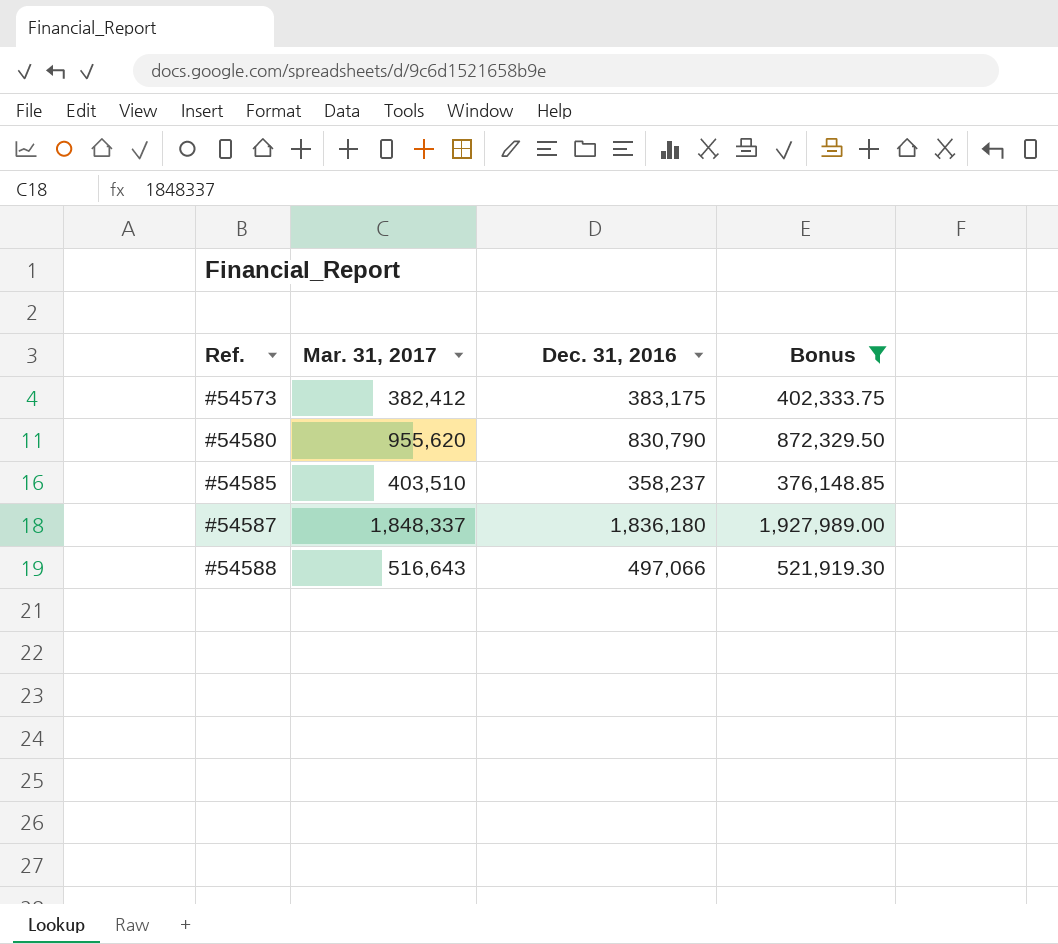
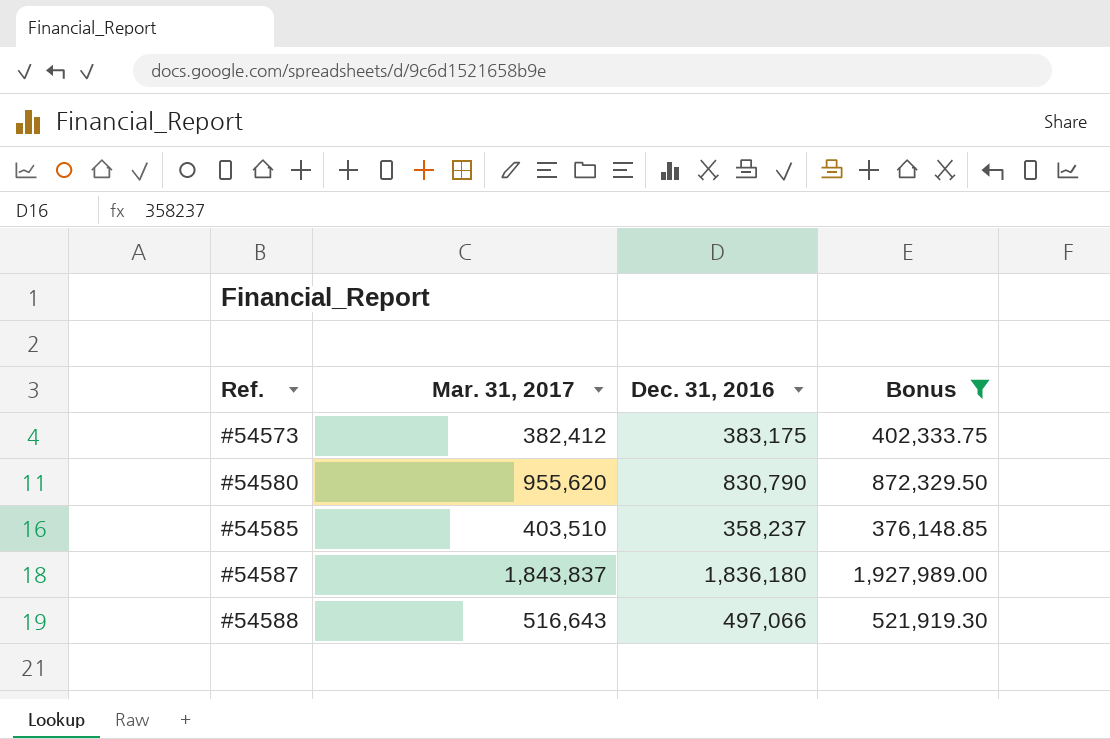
#54587 | Mar. 31, 2017: 1,848,337 -> 1,843,837

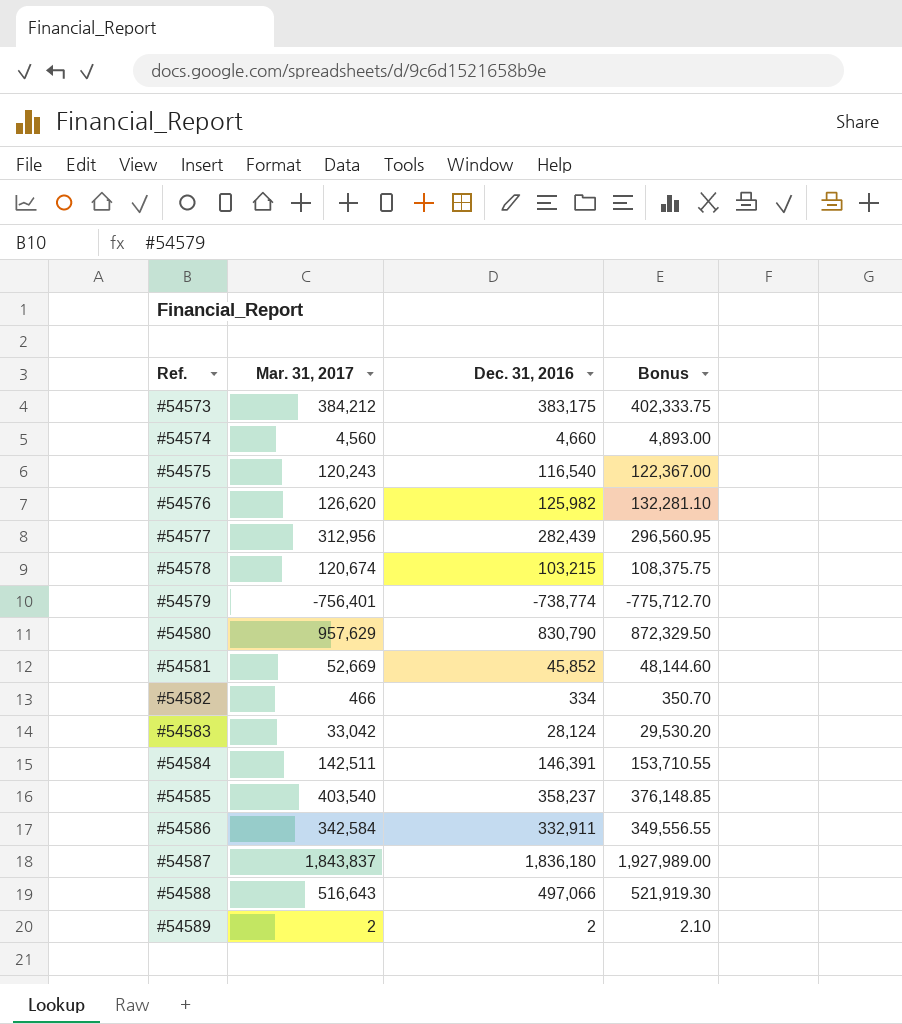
filter: Bonus >= 376,148.85 -> none
#54573 | Mar. 31, 2017: 382,412 -> 384,212
#54580 | Mar. 31, 2017: 955,620 -> 957,629
#54585 | Mar. 31, 2017: 403,510 -> 403,540

